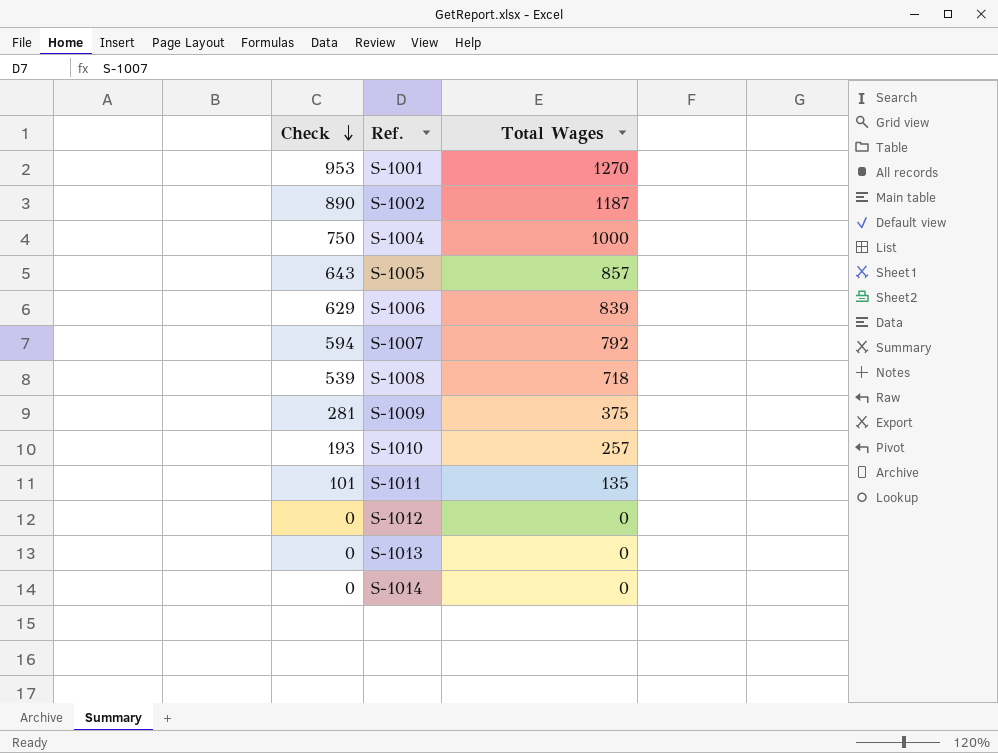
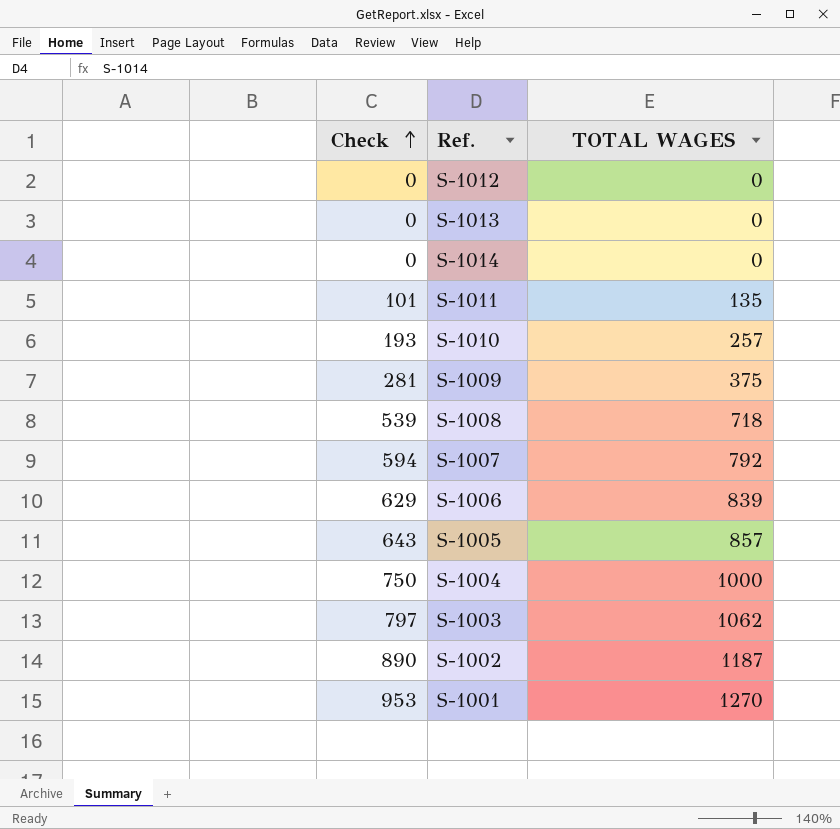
row order: Check descending -> Check ascending
column name: Total Wages -> TOTAL WAGES
row S-1003: none -> 797 | 1062

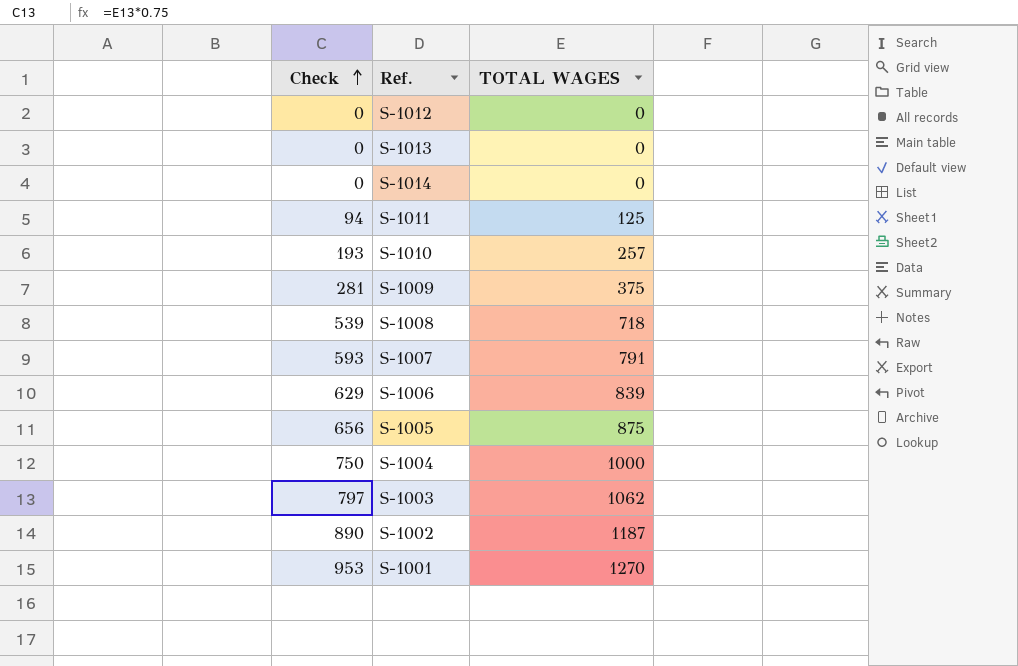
S-1011 | Check: 101 -> 94
S-1011 | TOTAL WAGES: 135 -> 125
S-1007 | Check: 594 -> 593
S-1007 | TOTAL WAGES: 792 -> 791
S-1005 | Check: 643 -> 656
S-1005 | TOTAL WAGES: 857 -> 875

